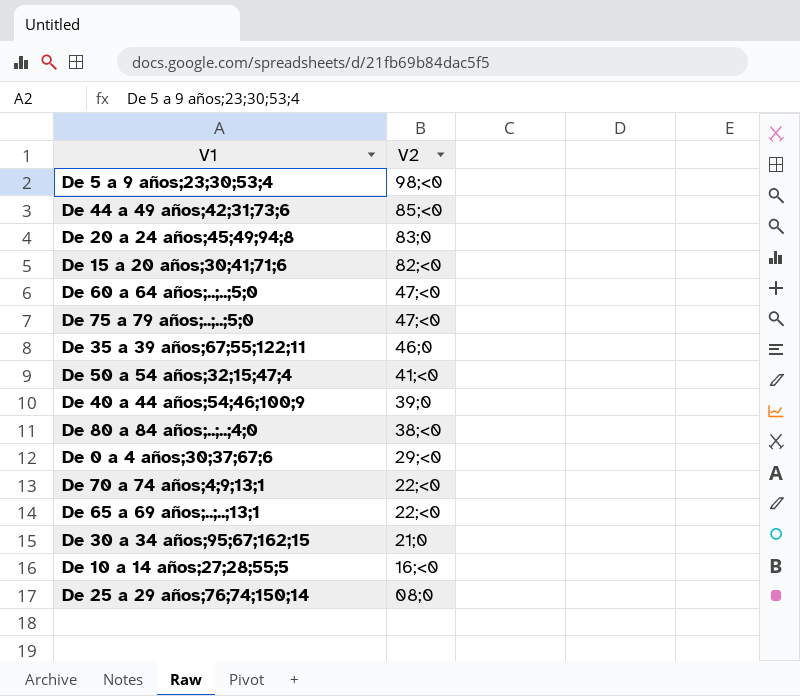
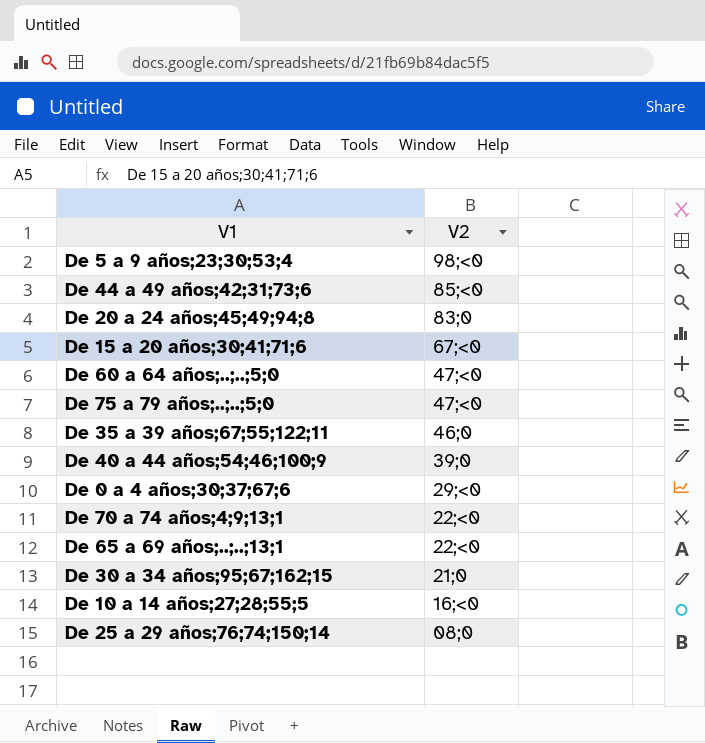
row De 50 a 54 años;32;15;47;4: 41;<0 -> none
row De 80 a 84 años;..;..;4;0: 38;<0 -> none
De 15 a 20 años;30;41;71;6 | V2: 82;<0 -> 67;<0

